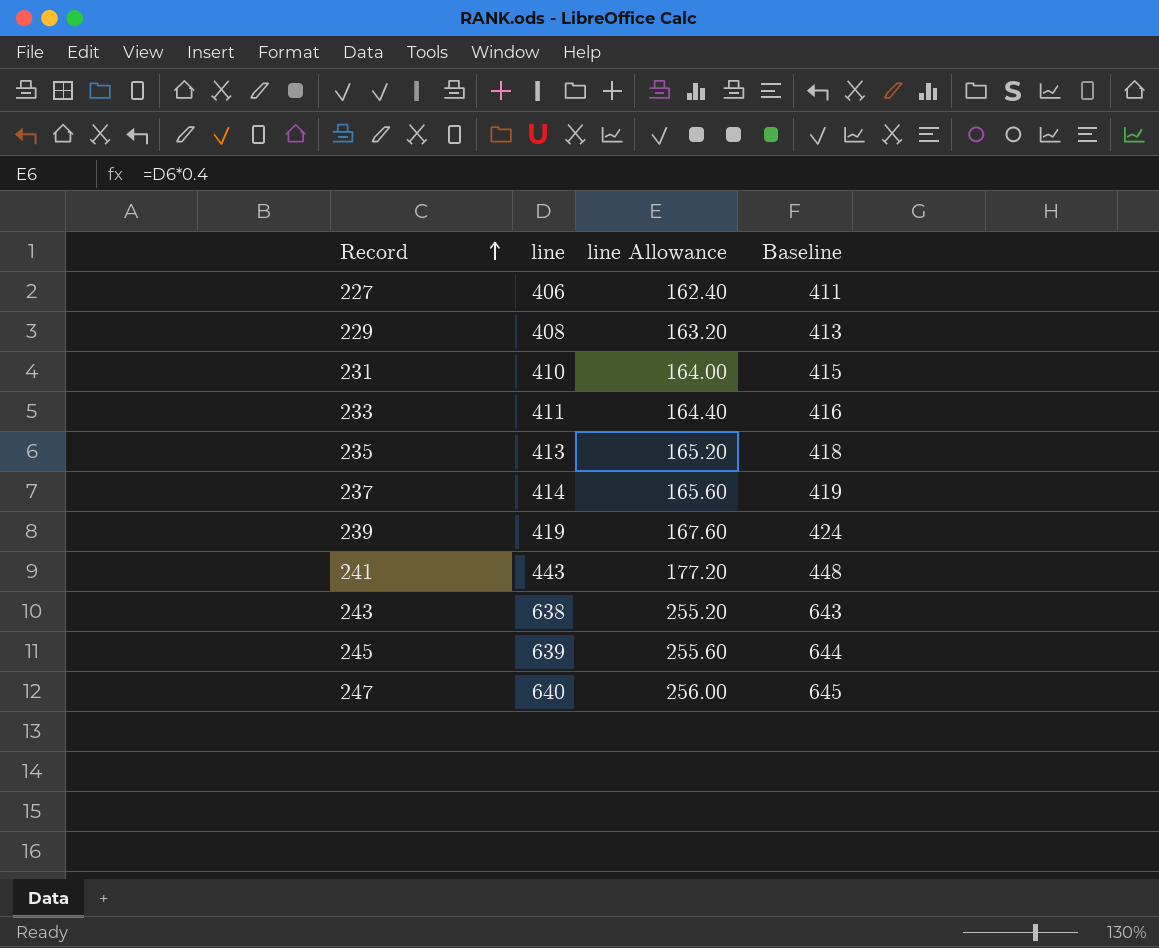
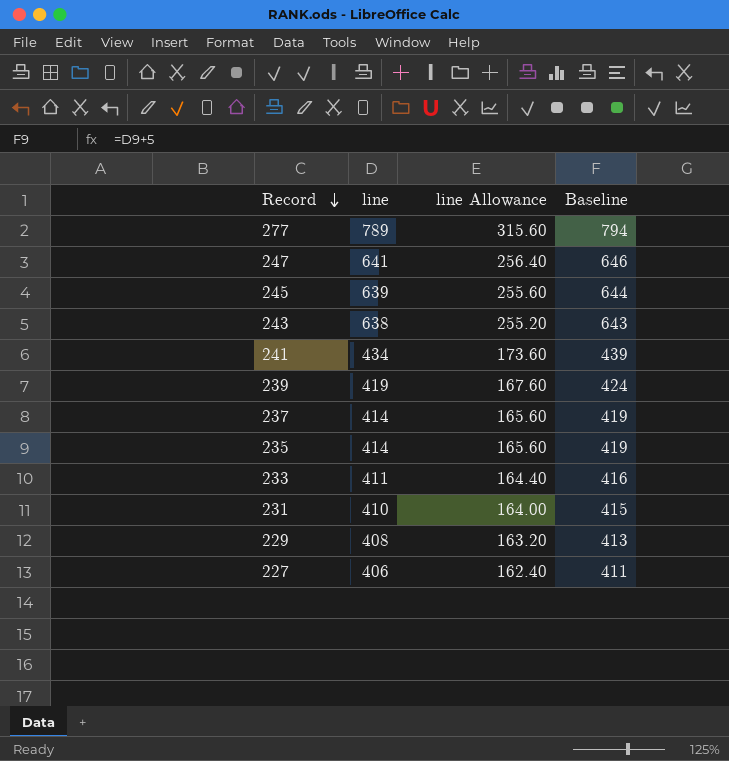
row order: Record ascending -> Record descending
row 277: none -> 789 | 315.60 | 794
247 | line: 640 -> 641
247 | line Allowance: 256.00 -> 256.40
247 | Baseline: 645 -> 646
241 | line: 443 -> 434
241 | line Allowance: 177.20 -> 173.60
241 | Baseline: 448 -> 439
235 | line: 413 -> 414
235 | line Allowance: 165.20 -> 165.60
235 | Baseline: 418 -> 419

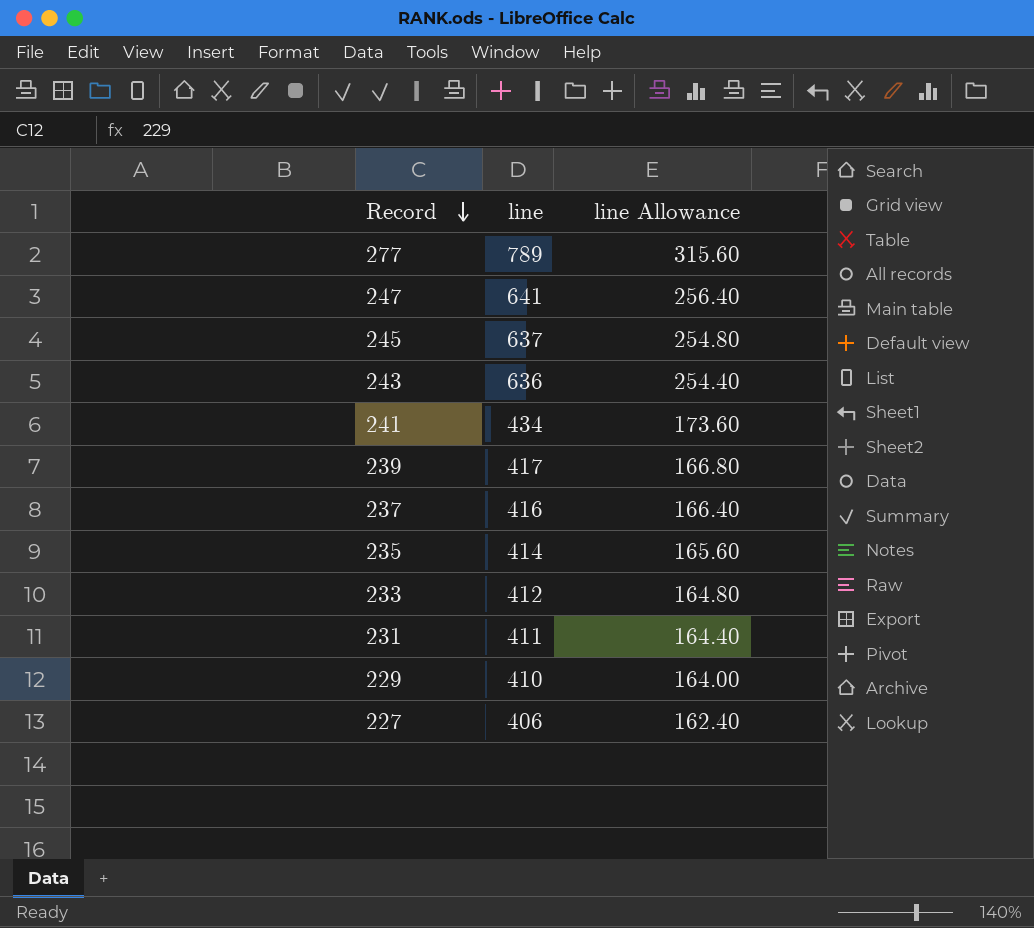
column Baseline | formula: [line] + 5 -> none
245 | line: 639 -> 637
245 | line Allowance: 255.60 -> 254.80
243 | line: 638 -> 636
243 | line Allowance: 255.20 -> 254.40
239 | line: 419 -> 417
239 | line Allowance: 167.60 -> 166.80
237 | line: 414 -> 416
237 | line Allowance: 165.60 -> 166.40
233 | line: 411 -> 412
233 | line Allowance: 164.40 -> 164.80
231 | line: 410 -> 411
231 | line Allowance: 164.00 -> 164.40
229 | line: 408 -> 410
229 | line Allowance: 163.20 -> 164.00

